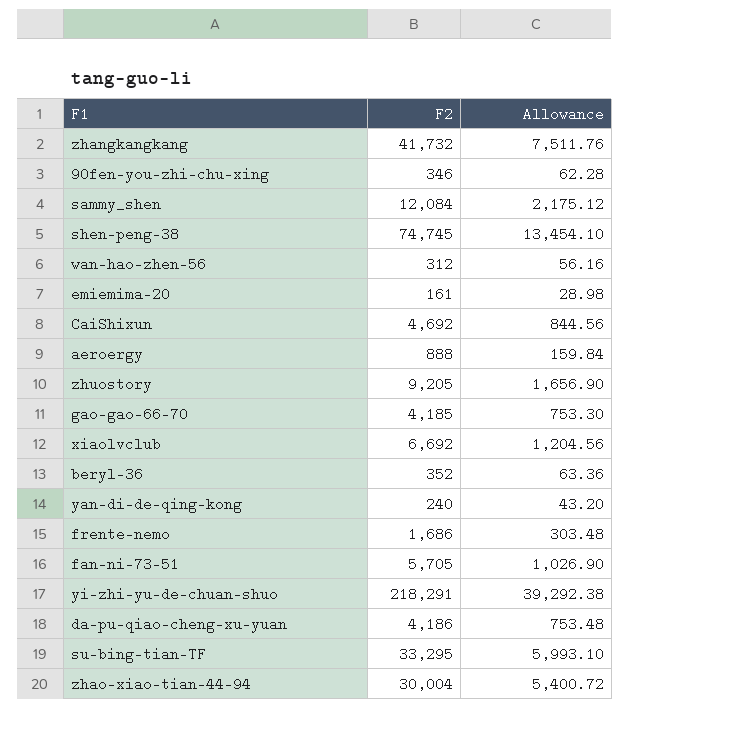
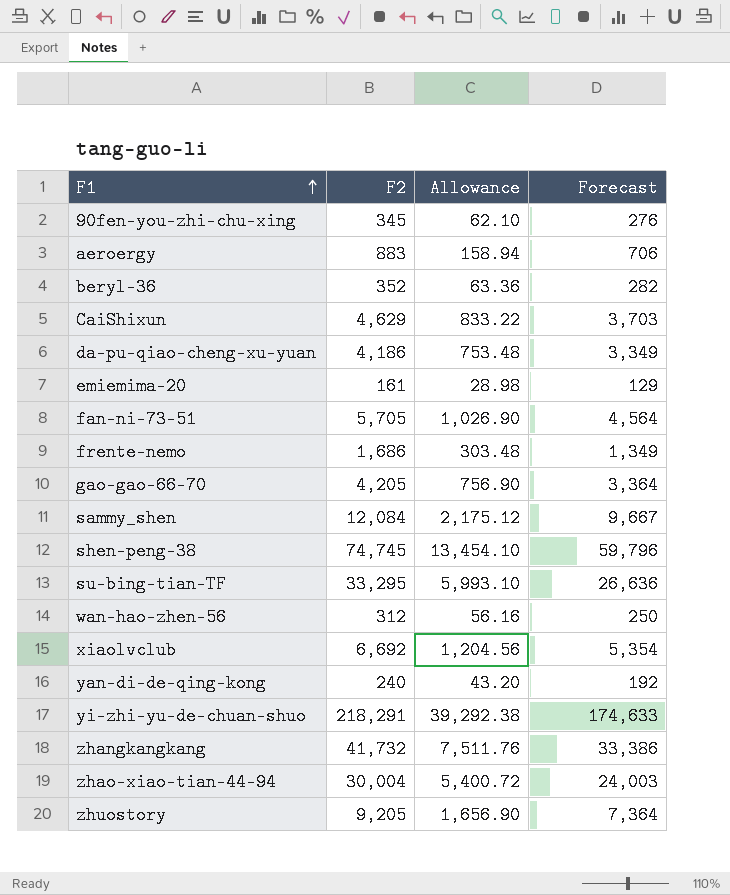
row order: none -> F1 ascending
column Forecast | formula: none -> [F2] * 0.8
90fen-you-zhi-chu-xing | F2: 346 -> 345
90fen-you-zhi-chu-xing | Allowance: 62.28 -> 62.10
aeroergy | F2: 888 -> 883
aeroergy | Allowance: 159.84 -> 158.94
CaiShixun | F2: 4,692 -> 4,629
CaiShixun | Allowance: 844.56 -> 833.22
gao-gao-66-70 | F2: 4,185 -> 4,205
gao-gao-66-70 | Allowance: 753.30 -> 756.90

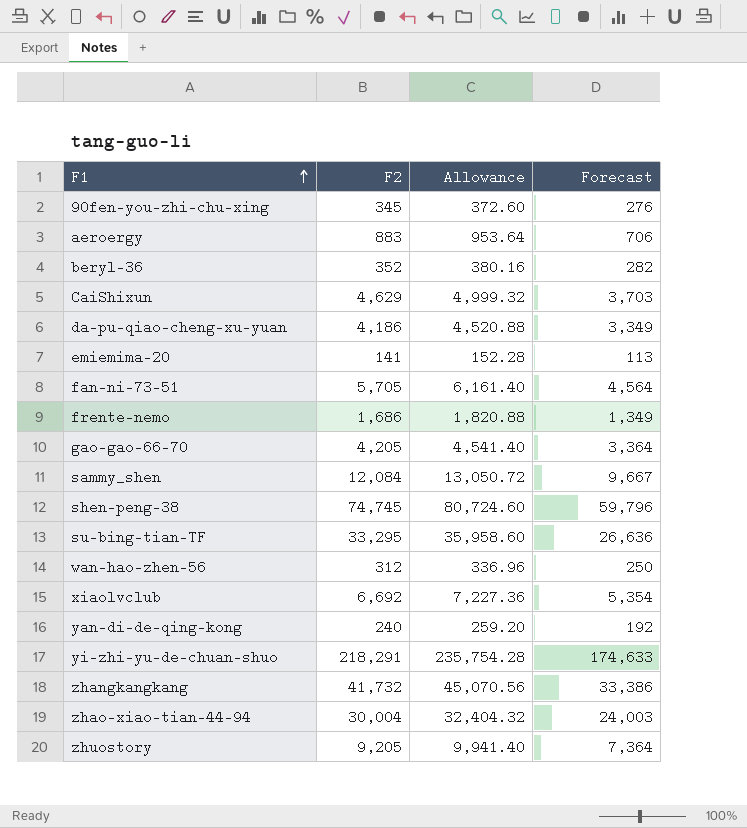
column Allowance | formula: [F2] * 0.18 -> [F2] * 1.08
emiemima-20 | F2: 161 -> 141
emiemima-20 | Forecast: 129 -> 113

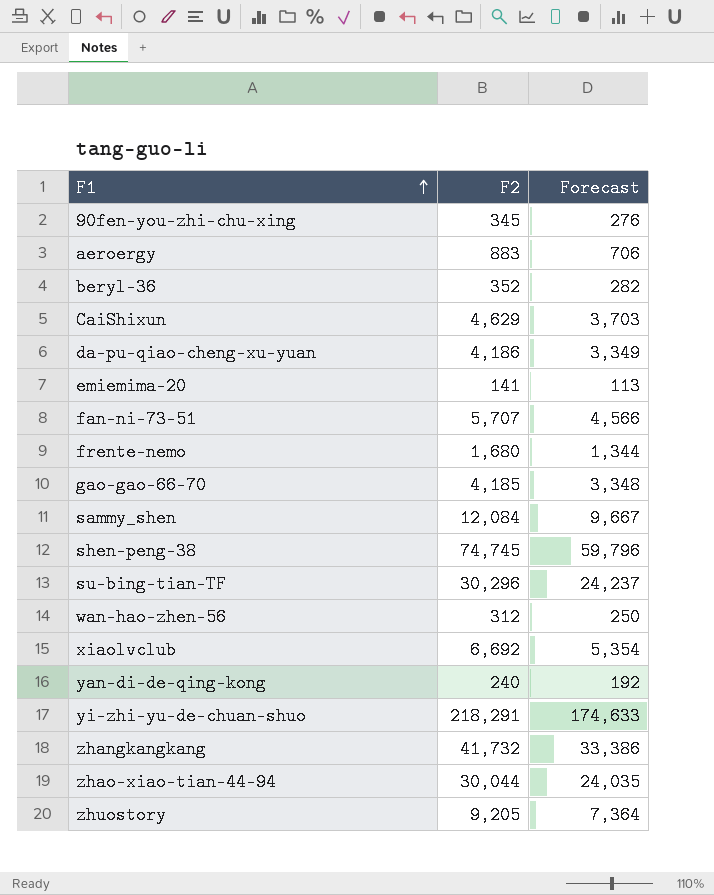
column Allowance | formula: [F2] * 1.08 -> none
fan-ni-73-51 | F2: 5,705 -> 5,707
fan-ni-73-51 | Forecast: 4,564 -> 4,566
frente-nemo | F2: 1,686 -> 1,680
frente-nemo | Forecast: 1,349 -> 1,344
gao-gao-66-70 | F2: 4,205 -> 4,185
gao-gao-66-70 | Forecast: 3,364 -> 3,348
su-bing-tian-TF | F2: 33,295 -> 30,296
su-bing-tian-TF | Forecast: 26,636 -> 24,237
zhao-xiao-tian-44-94 | F2: 30,004 -> 30,044
zhao-xiao-tian-44-94 | Forecast: 24,003 -> 24,035

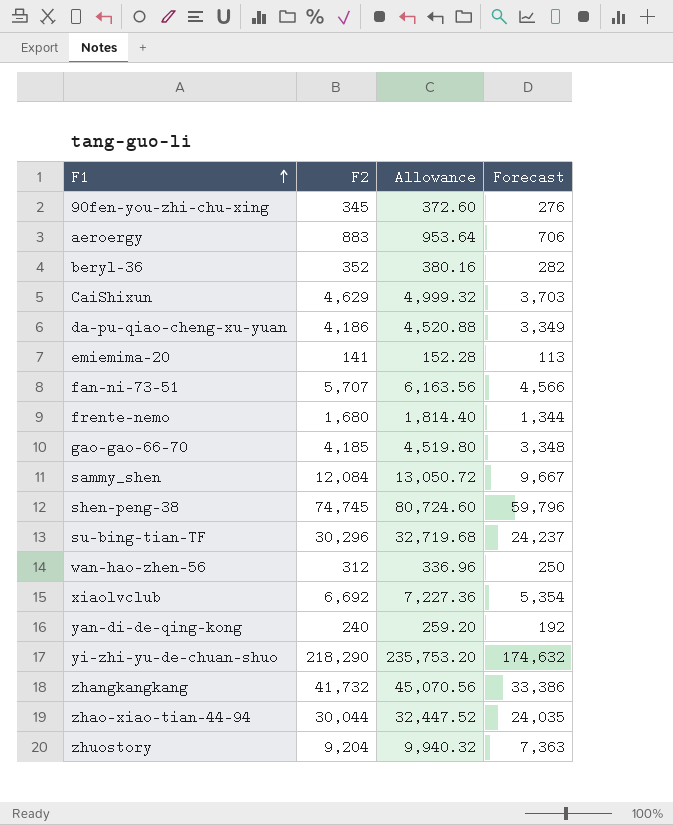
column Allowance | formula: none -> [F2] * 1.08
yi-zhi-yu-de-chuan-shuo | F2: 218,291 -> 218,290
yi-zhi-yu-de-chuan-shuo | Forecast: 174,633 -> 174,632
zhuostory | F2: 9,205 -> 9,204
zhuostory | Forecast: 7,364 -> 7,363

